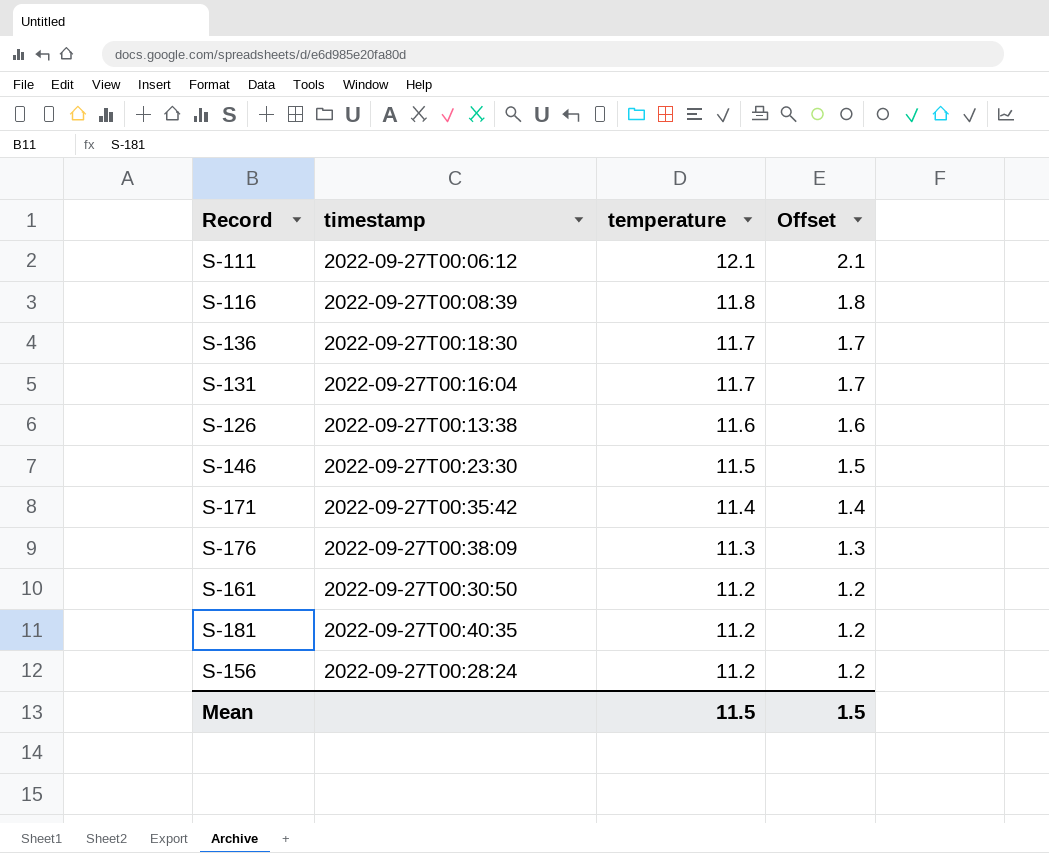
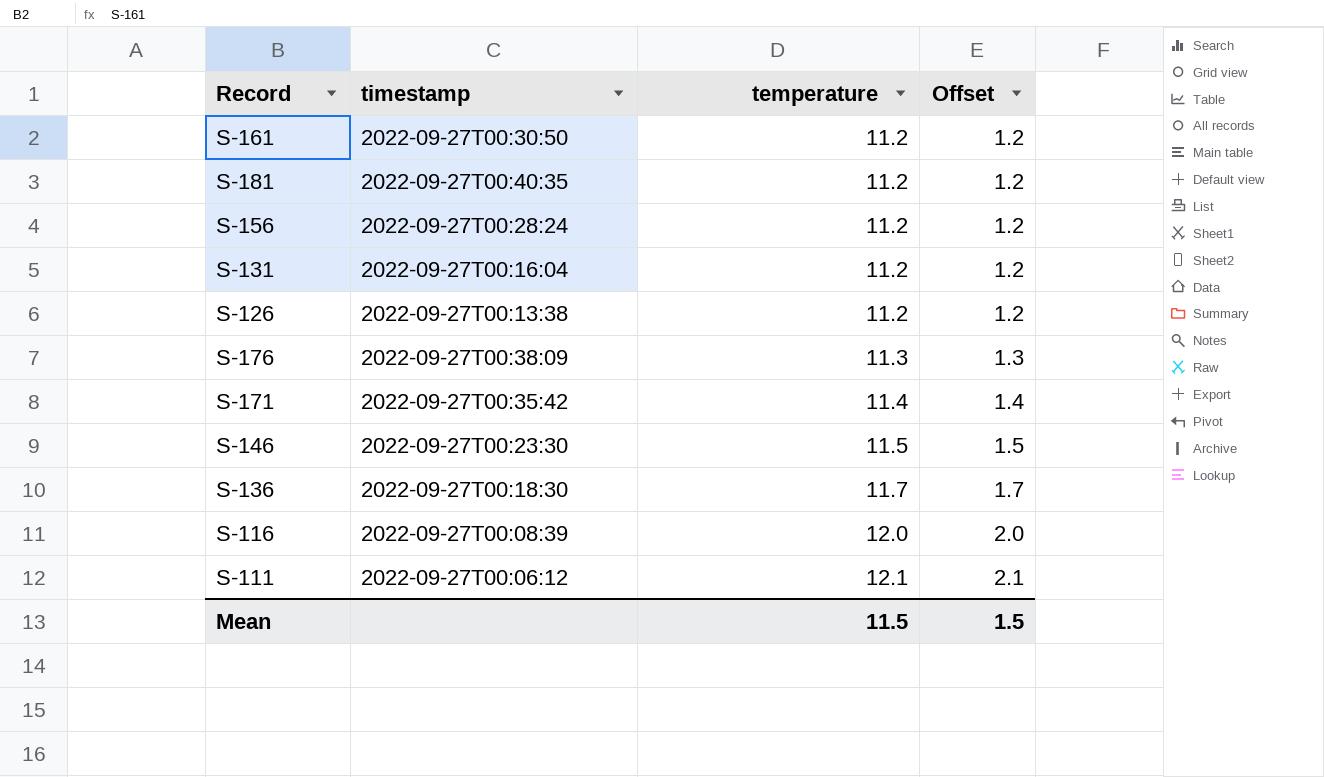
row order: temperature descending -> temperature ascending
S-131 | temperature: 11.7 -> 11.2
S-131 | Offset: 1.7 -> 1.2
S-126 | temperature: 11.6 -> 11.2
S-126 | Offset: 1.6 -> 1.2
S-116 | temperature: 11.8 -> 12.0
S-116 | Offset: 1.8 -> 2.0

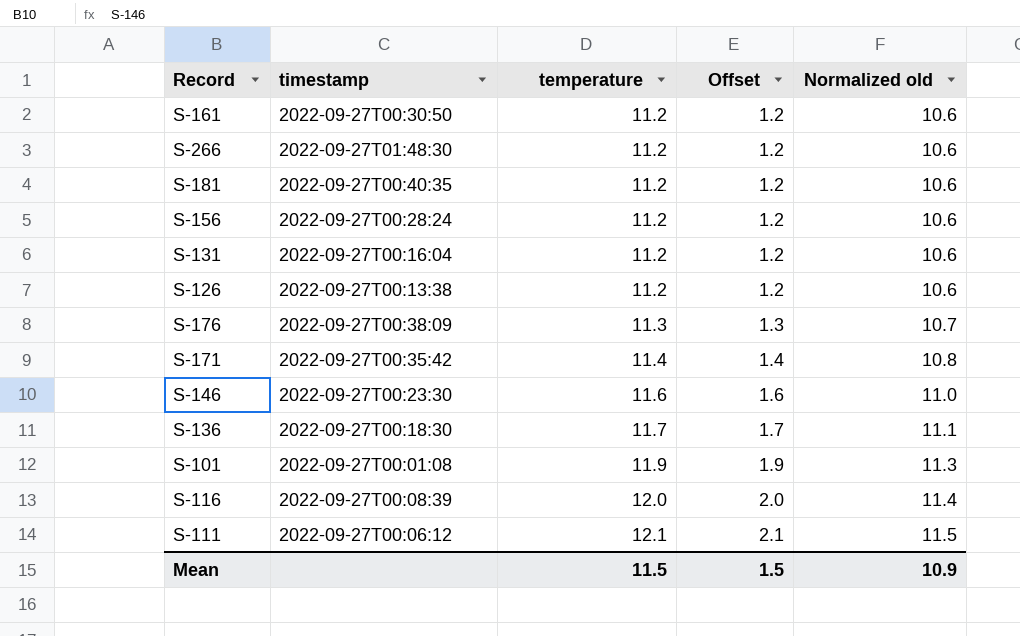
column Normalized old | formula: none -> [temperature] * 0.95
row S-266: none -> 2022-09-27T01:48:30 | 11.2 | 1.2 | 10.6
S-146 | temperature: 11.5 -> 11.6
S-146 | Offset: 1.5 -> 1.6
row S-101: none -> 2022-09-27T00:01:08 | 11.9 | 1.9 | 11.3

